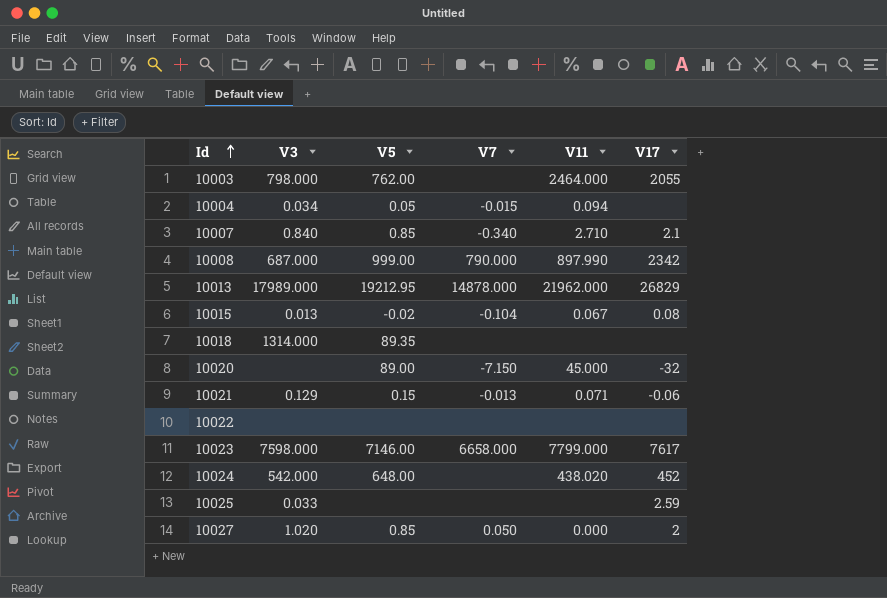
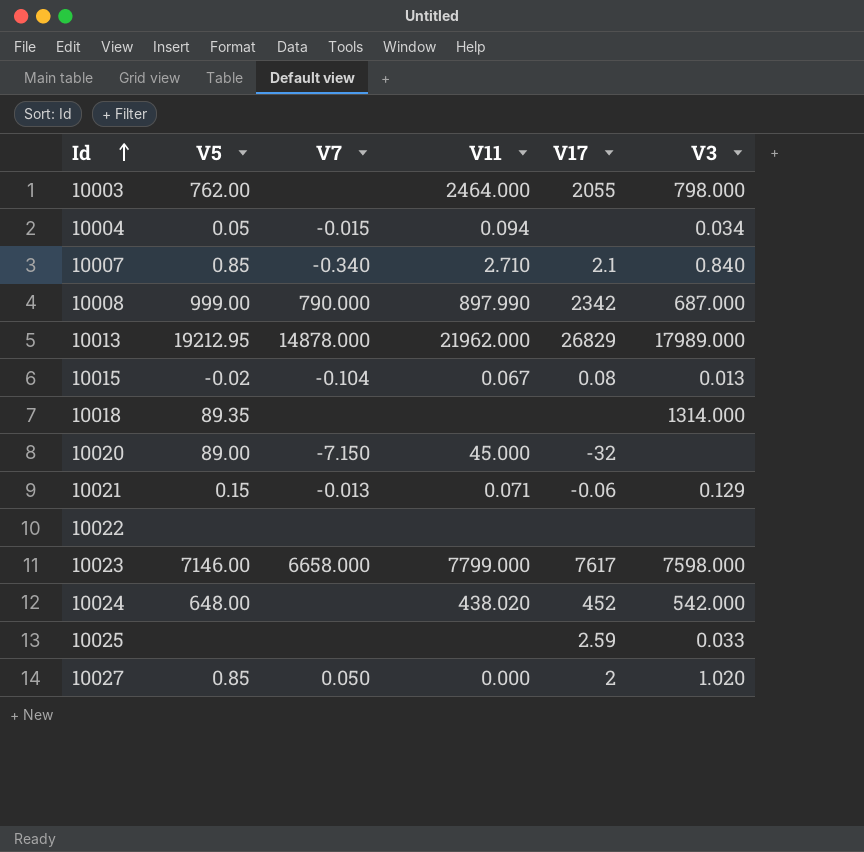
column V3 | position: 2 -> 6

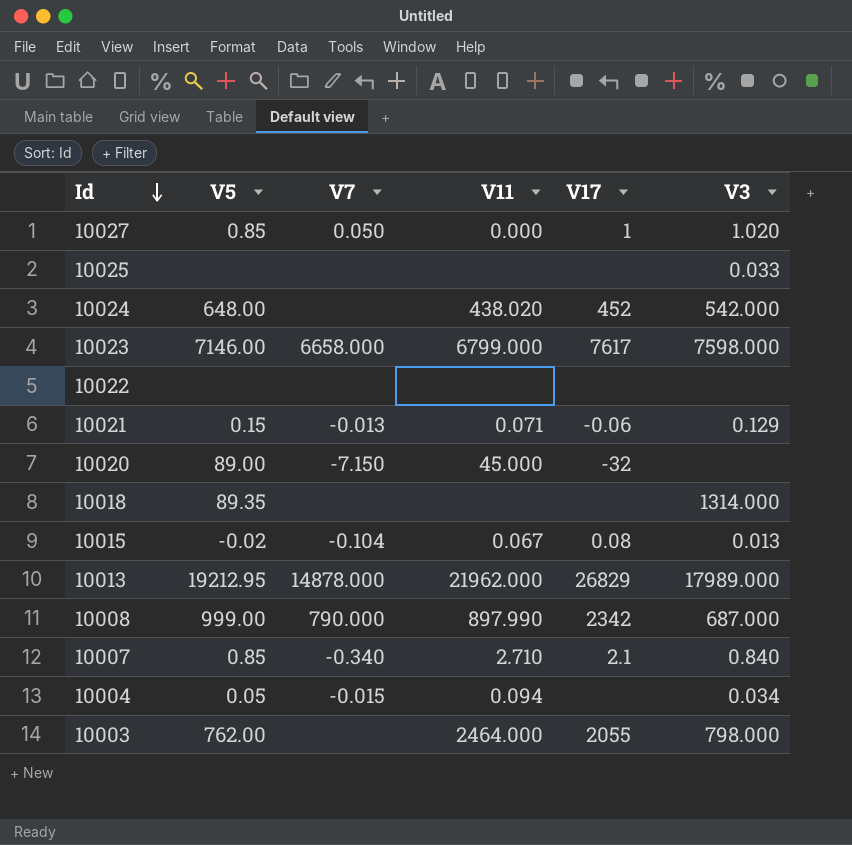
row order: Id ascending -> Id descending
10027 | V17: 2 -> 1
10025 | V17: 2.59 -> none
10023 | V11: 7799.000 -> 6799.000

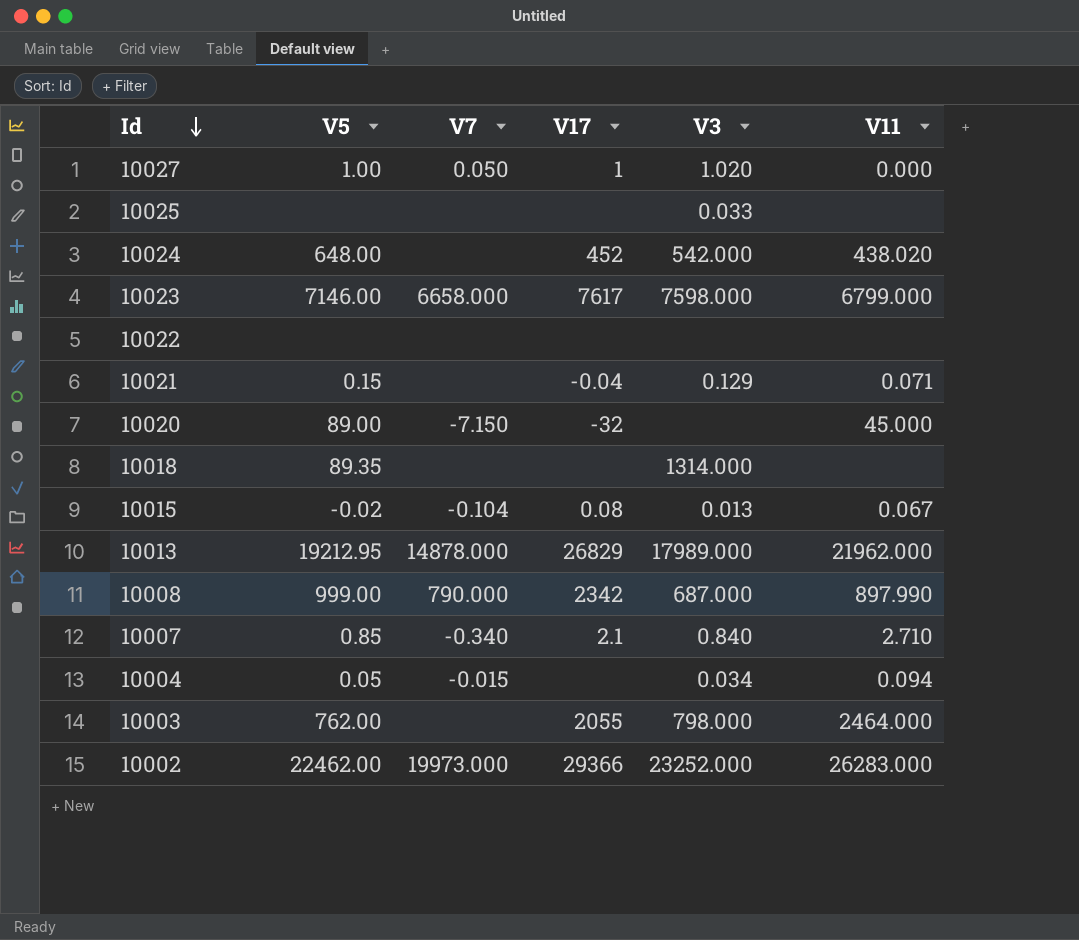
column V11 | position: 4 -> 6
10027 | V5: 0.85 -> 1.00
10021 | V7: -0.013 -> none
10021 | V17: -0.06 -> -0.04
row 10002: none -> 22462.00 | 19973.000 | 29366 | 23252.000 | 26283.000

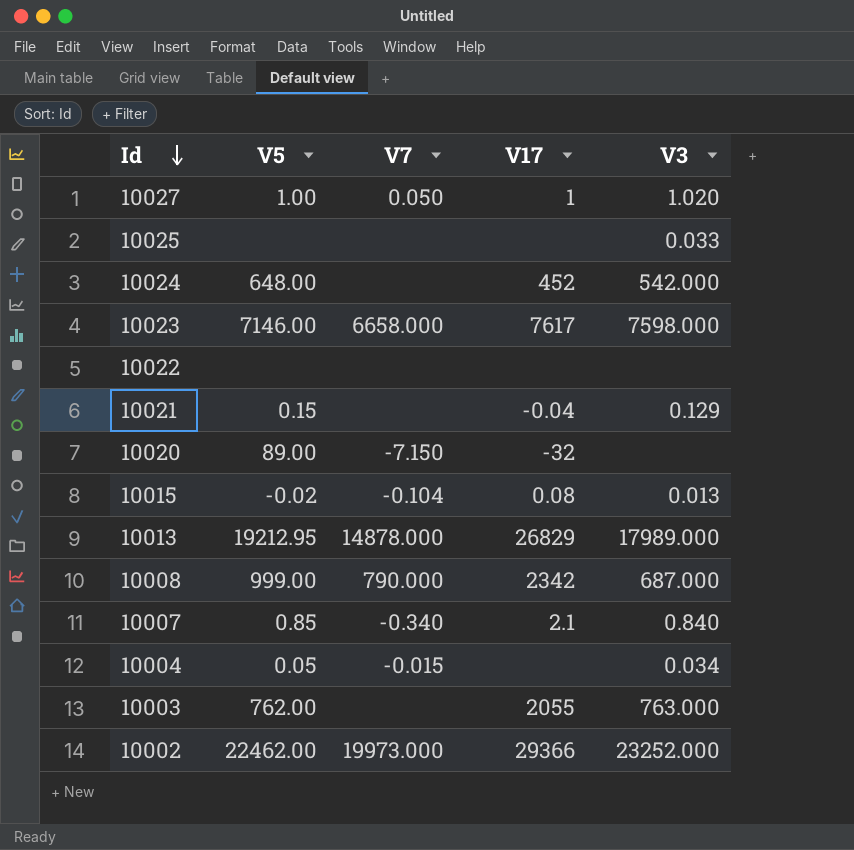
column V11 | position: 6 -> none
row 10018: 89.35 | none | none | 1314.000 | none -> none
10003 | V3: 798.000 -> 763.000

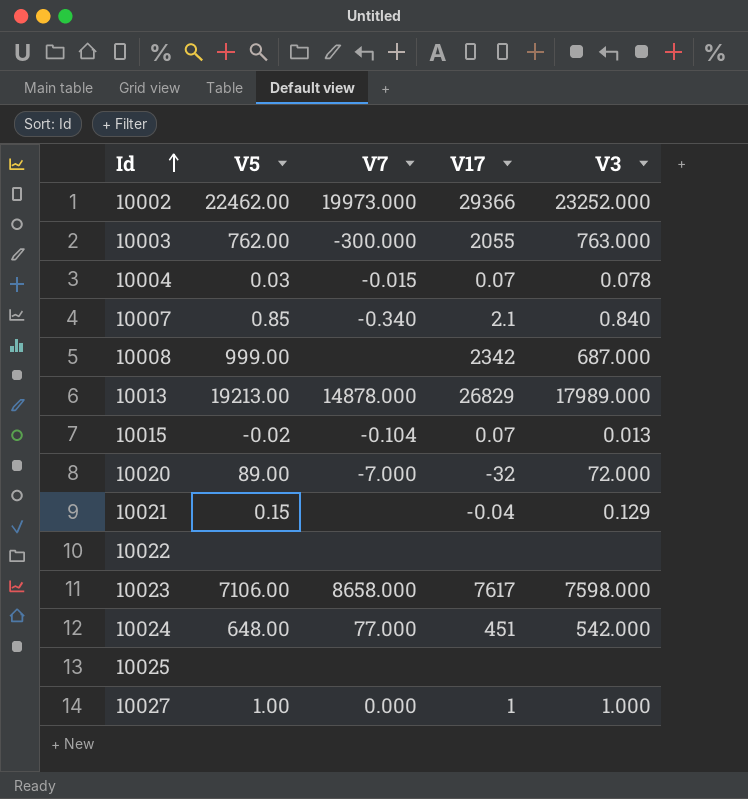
row order: Id descending -> Id ascending
10003 | V7: none -> -300.000
10004 | V5: 0.05 -> 0.03
10004 | V17: none -> 0.07
10004 | V3: 0.034 -> 0.078
10008 | V7: 790.000 -> none
10013 | V5: 19212.95 -> 19213.00
10015 | V17: 0.08 -> 0.07
10020 | V7: -7.150 -> -7.000
10020 | V3: none -> 72.000
10023 | V5: 7146.00 -> 7106.00
10023 | V7: 6658.000 -> 8658.000
10024 | V7: none -> 77.000
10024 | V17: 452 -> 451
10025 | V3: 0.033 -> none
10027 | V7: 0.050 -> 0.000
10027 | V3: 1.020 -> 1.000

